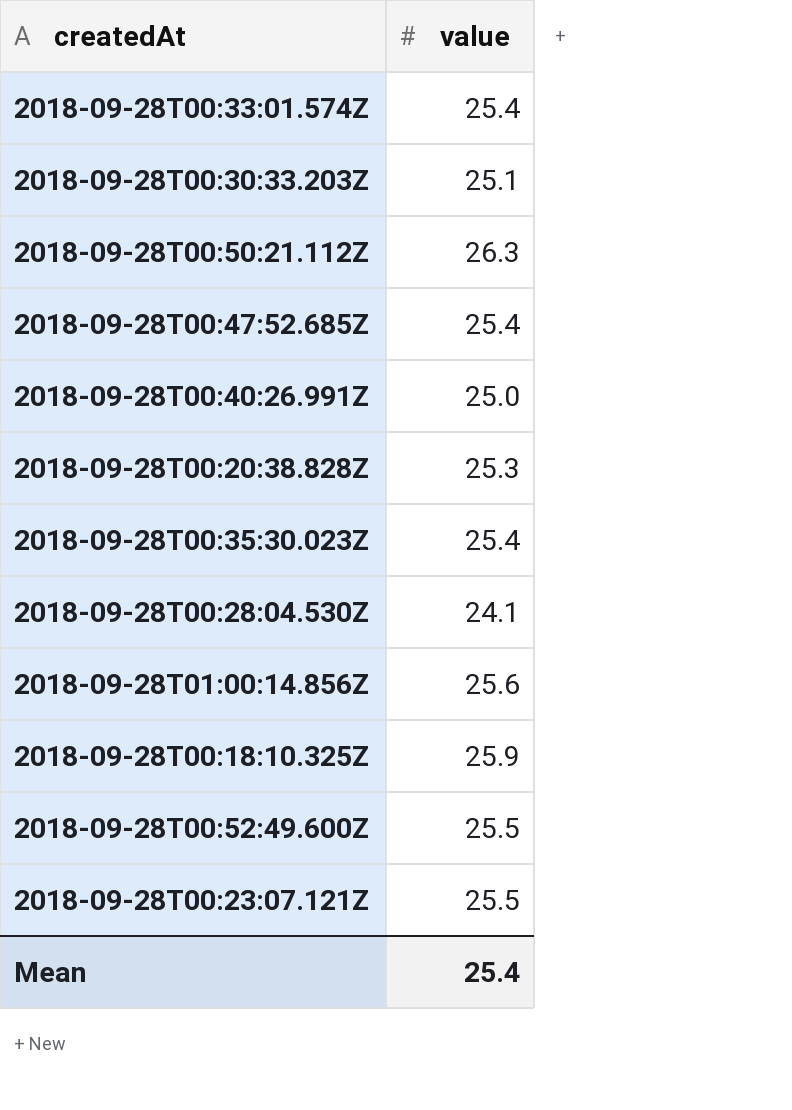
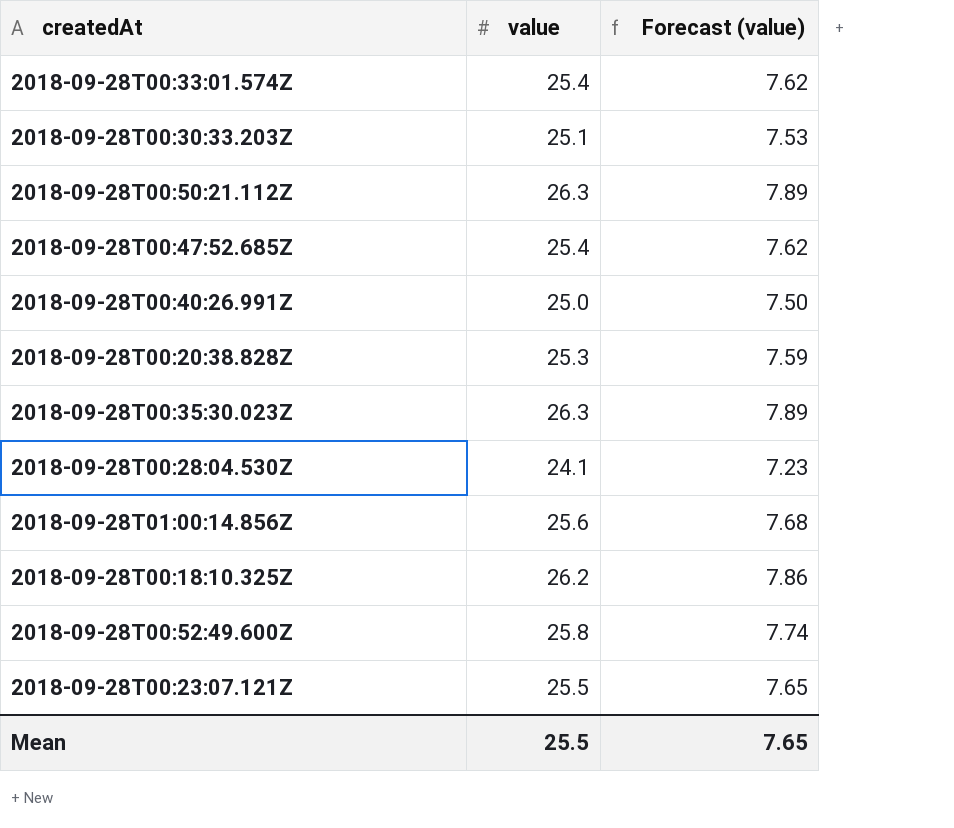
column Forecast (value) | formula: none -> [value] * 0.3
2018-09-28T00:35:30.023Z | value: 25.4 -> 26.3
2018-09-28T00:18:10.325Z | value: 25.9 -> 26.2
2018-09-28T00:52:49.600Z | value: 25.5 -> 25.8
Mean | value: 25.4 -> 25.5

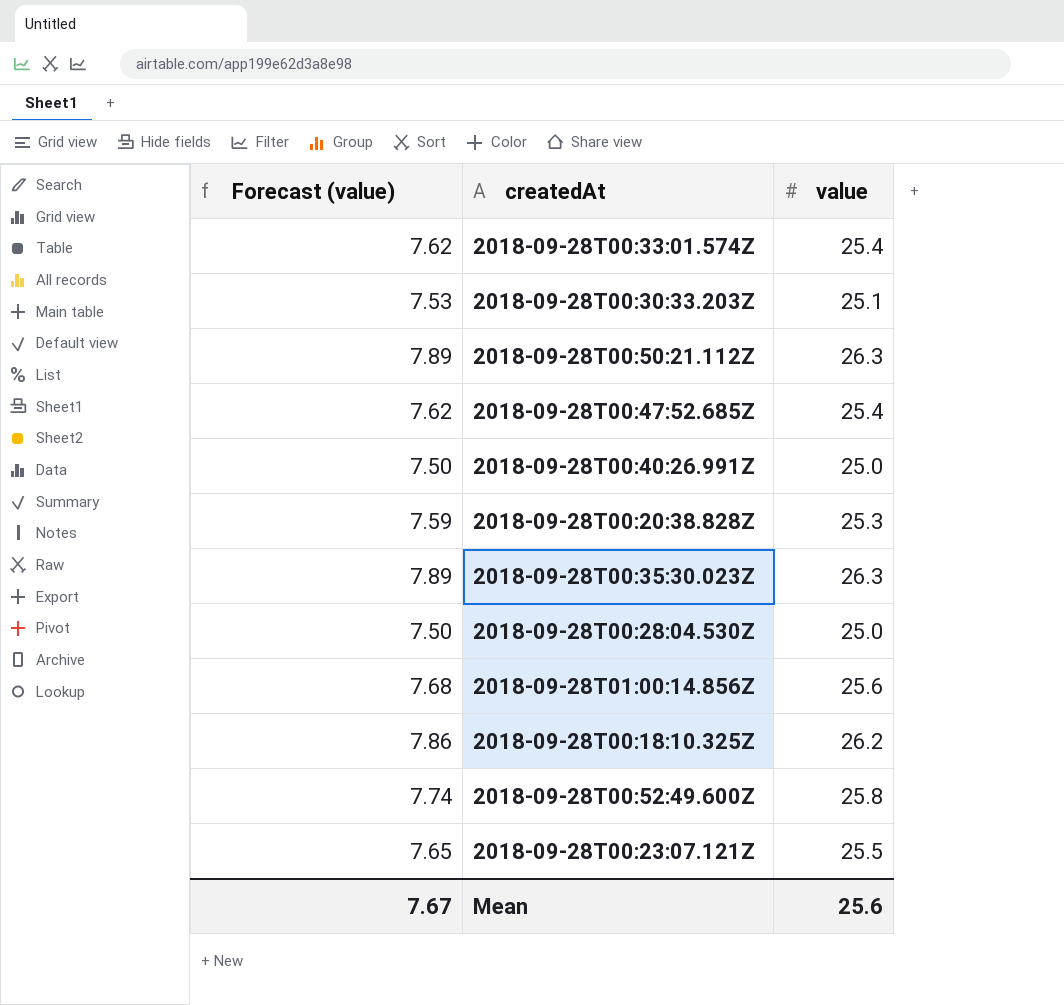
column Forecast (value) | position: 3 -> 1
2018-09-28T00:28:04.530Z | Forecast (value): 7.23 -> 7.50
2018-09-28T00:28:04.530Z | value: 24.1 -> 25.0
Mean | Forecast (value): 7.65 -> 7.67
Mean | value: 25.5 -> 25.6

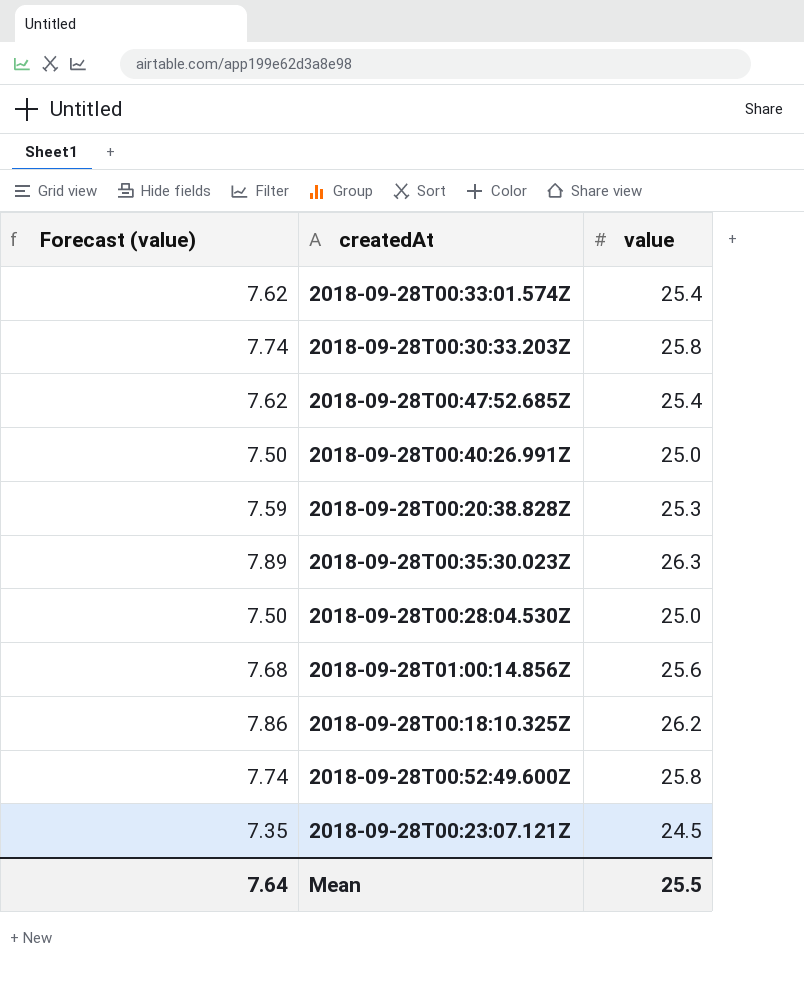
row 2018-09-28T00:50:21.112Z: 7.89 | 26.3 -> none
2018-09-28T00:30:33.203Z | Forecast (value): 7.53 -> 7.74
2018-09-28T00:30:33.203Z | value: 25.1 -> 25.8
2018-09-28T00:23:07.121Z | Forecast (value): 7.65 -> 7.35
2018-09-28T00:23:07.121Z | value: 25.5 -> 24.5
Mean | Forecast (value): 7.67 -> 7.64
Mean | value: 25.6 -> 25.5

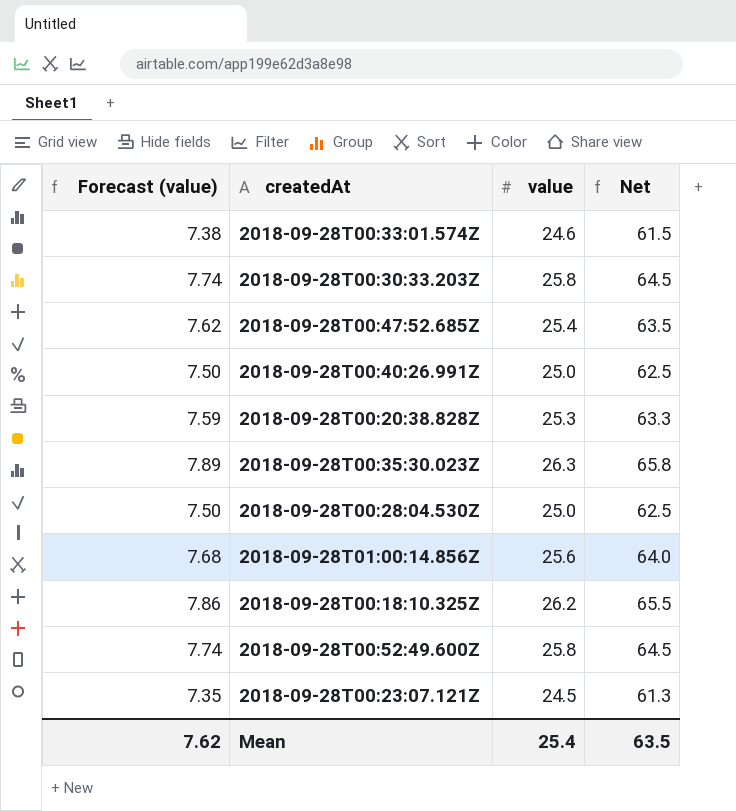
column Net | formula: none -> [value] * 2.5
2018-09-28T00:33:01.574Z | Forecast (value): 7.62 -> 7.38
2018-09-28T00:33:01.574Z | value: 25.4 -> 24.6
Mean | Forecast (value): 7.64 -> 7.62
Mean | value: 25.5 -> 25.4

